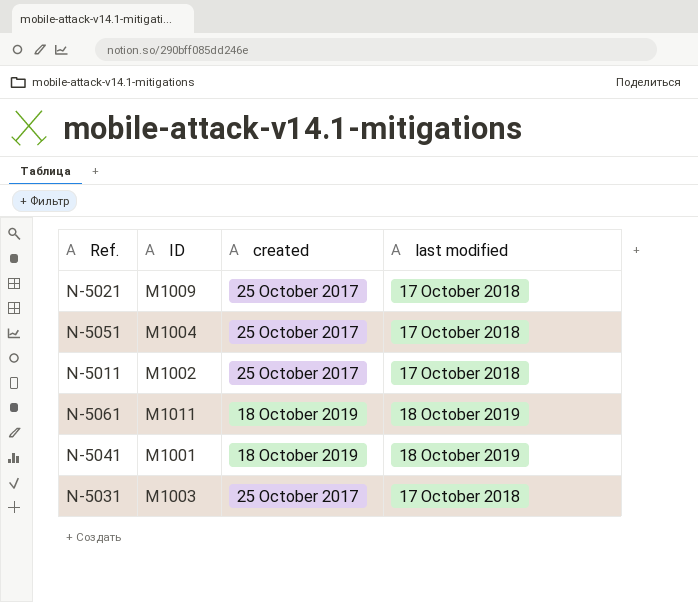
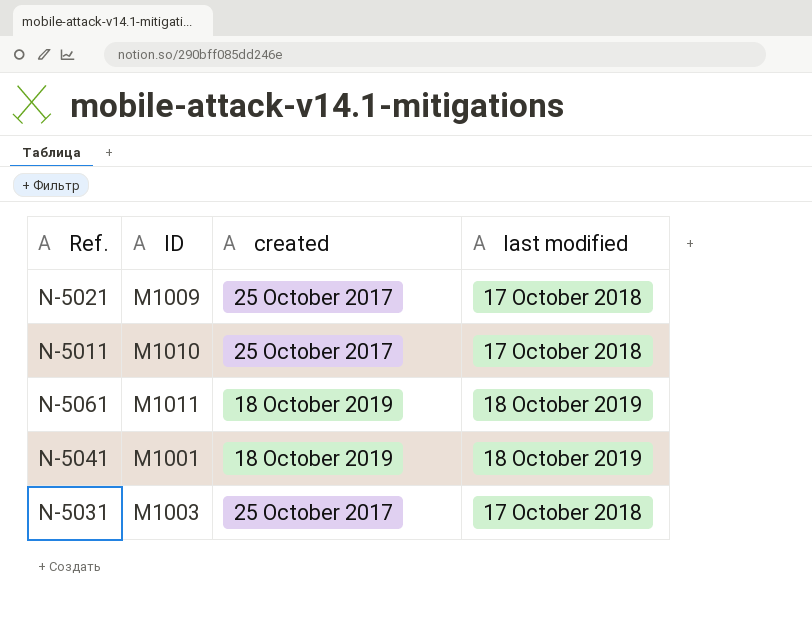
row N-5051: M1004 | 25 October 2017 | 17 October 2018 -> none
N-5011 | ID: M1002 -> M1010

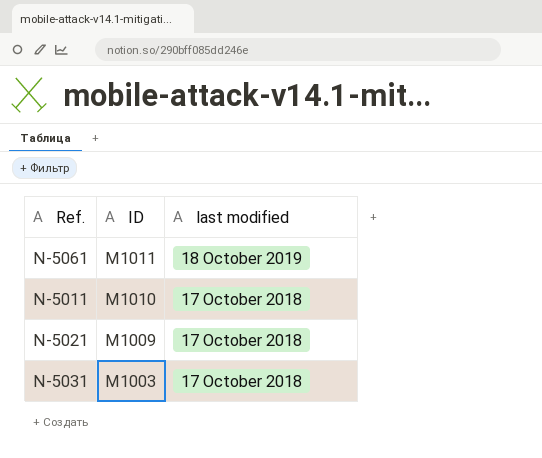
row order: none -> ID descending
column created | position: 3 -> none
row N-5041: M1001 | 18 October 2019 | 18 October 2019 -> none

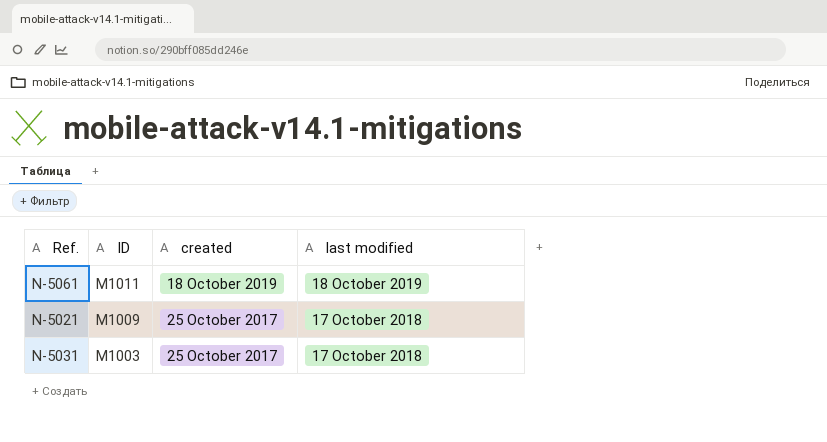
column created | position: none -> 3
row N-5011: M1010 | 17 October 2018 -> none

